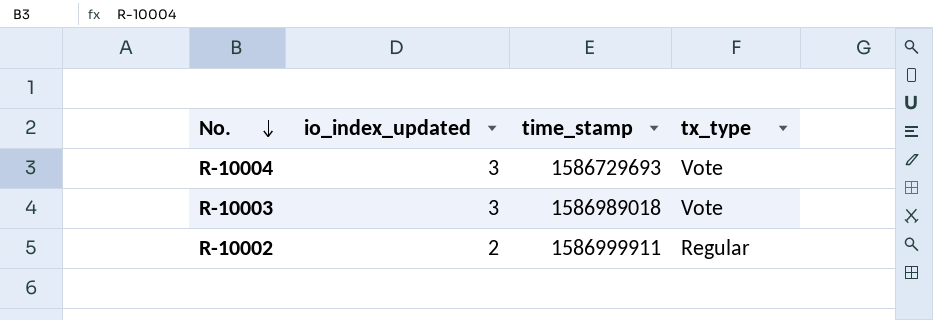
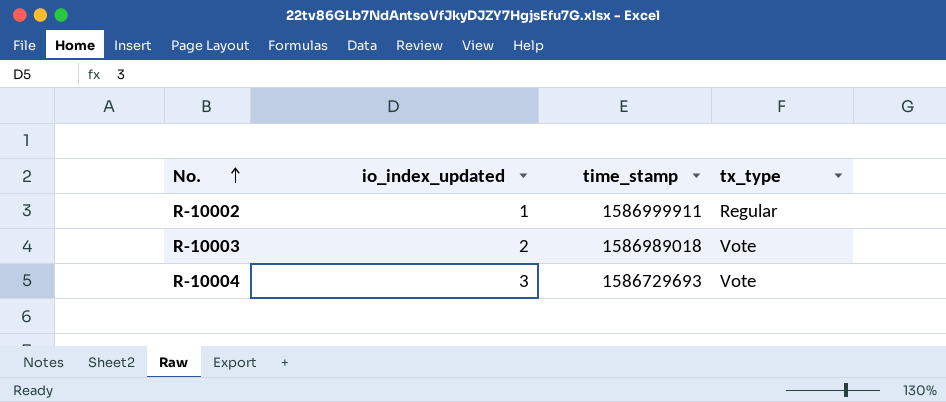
row order: No. descending -> No. ascending
R-10002 | io_index_updated: 2 -> 1
R-10003 | io_index_updated: 3 -> 2

